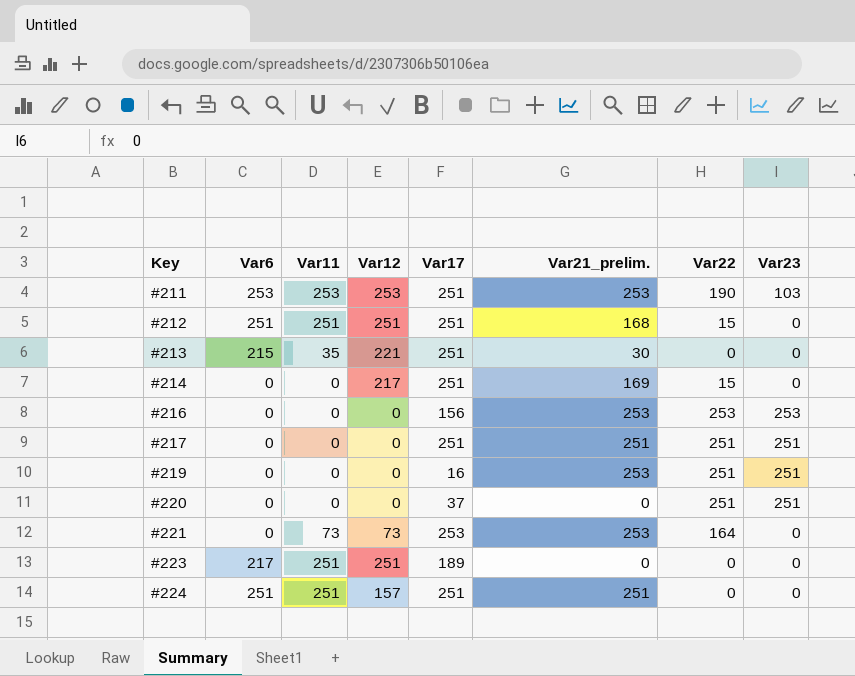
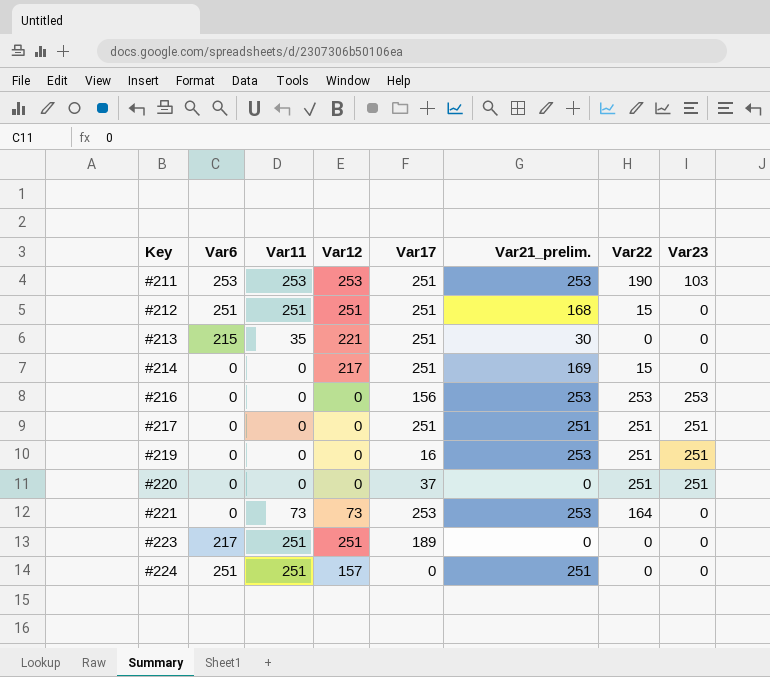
#224 | Var17: 251 -> 0

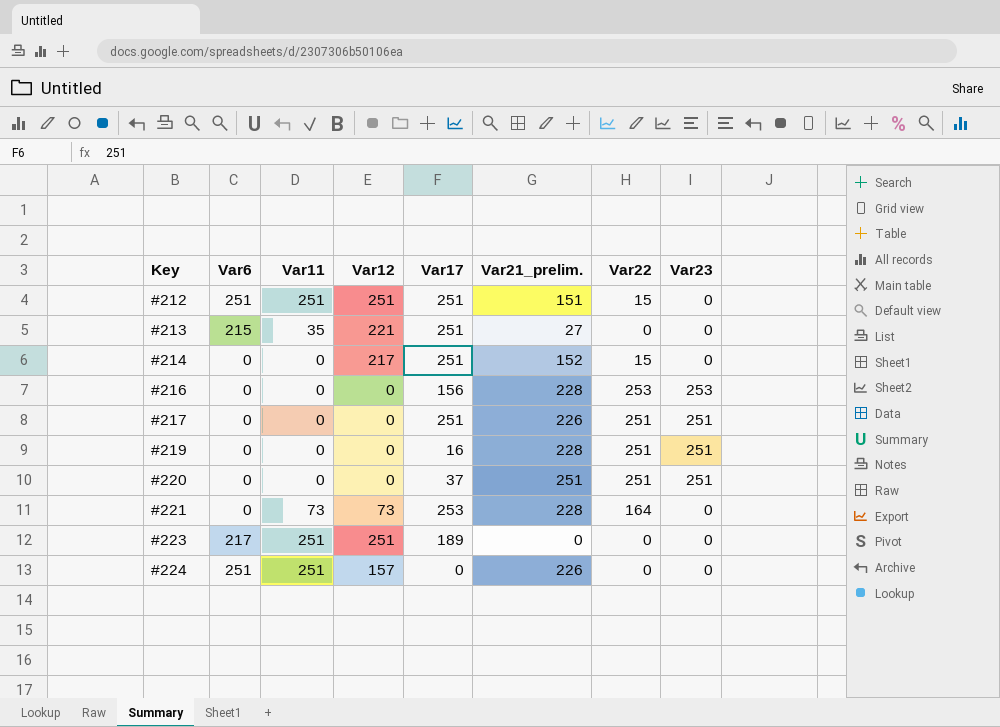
row #211: 253 | 253 | 253 | 251 | 253 | 190 | 103 -> none
#212 | Var21_prelim.: 168 -> 151
#213 | Var21_prelim.: 30 -> 27
#214 | Var21_prelim.: 169 -> 152
#216 | Var21_prelim.: 253 -> 228
#217 | Var21_prelim.: 251 -> 226
#219 | Var21_prelim.: 253 -> 228
#220 | Var21_prelim.: 0 -> 251
#221 | Var21_prelim.: 253 -> 228
#224 | Var21_prelim.: 251 -> 226

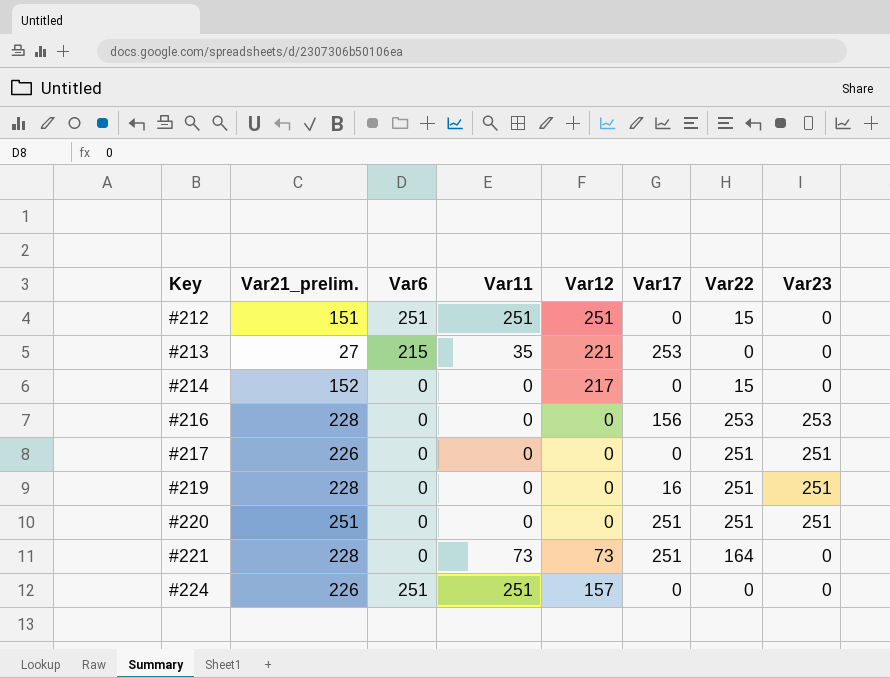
column Var21_prelim. | position: 6 -> 2
row #223: 217 | 251 | 251 | 189 | 0 | 0 | 0 -> none
#212 | Var17: 251 -> 0
#213 | Var17: 251 -> 253
#214 | Var17: 251 -> 0
#217 | Var17: 251 -> 0
#220 | Var17: 37 -> 251
#221 | Var17: 253 -> 251

